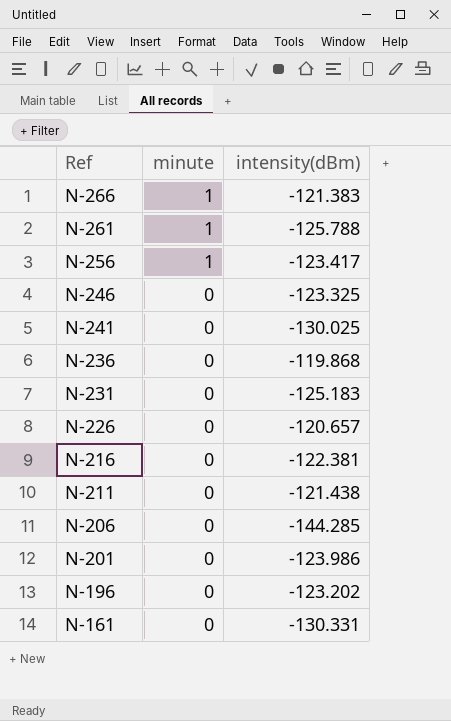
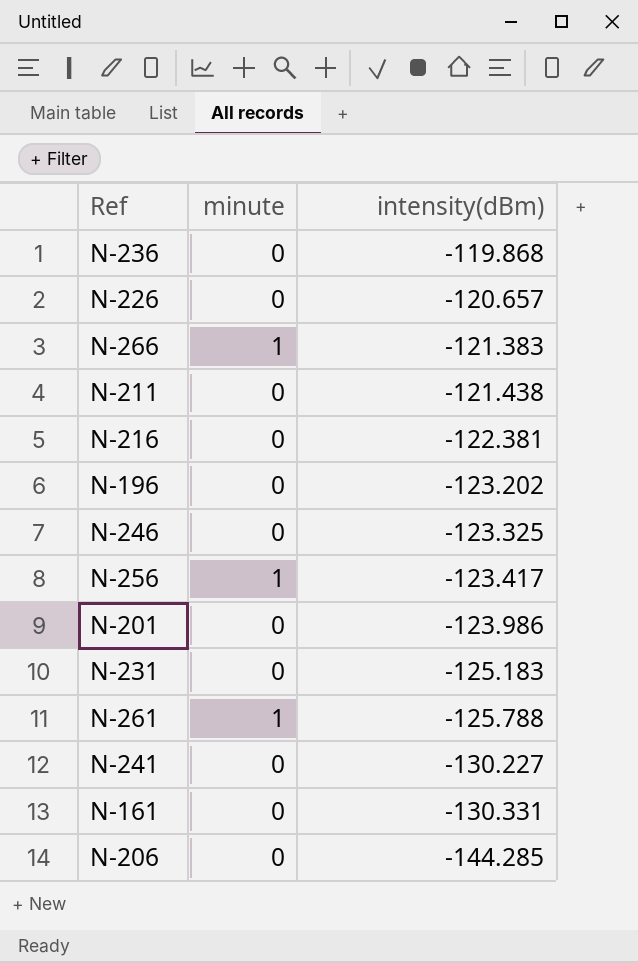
row order: Ref descending -> intensity(dBm) descending
N-241 | intensity(dBm): -130.025 -> -130.227

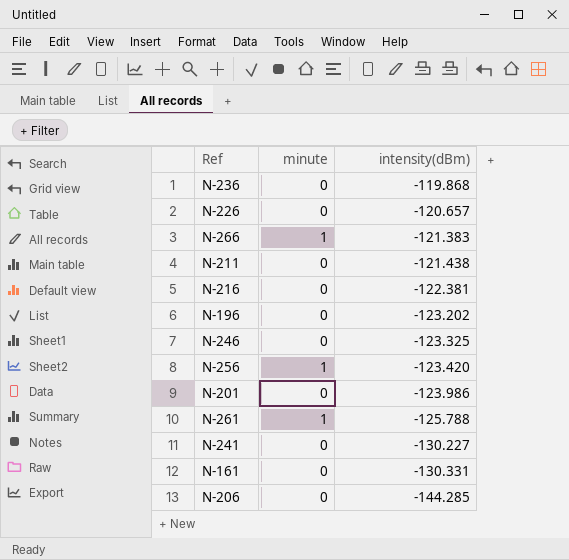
row N-231: 0 | -125.183 -> none
N-256 | intensity(dBm): -123.417 -> -123.420

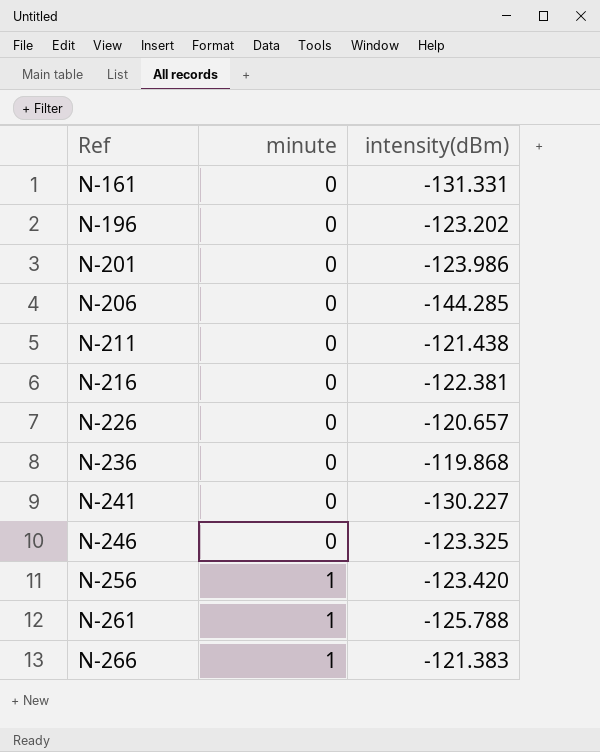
row order: intensity(dBm) descending -> Ref ascending
N-161 | intensity(dBm): -130.331 -> -131.331

